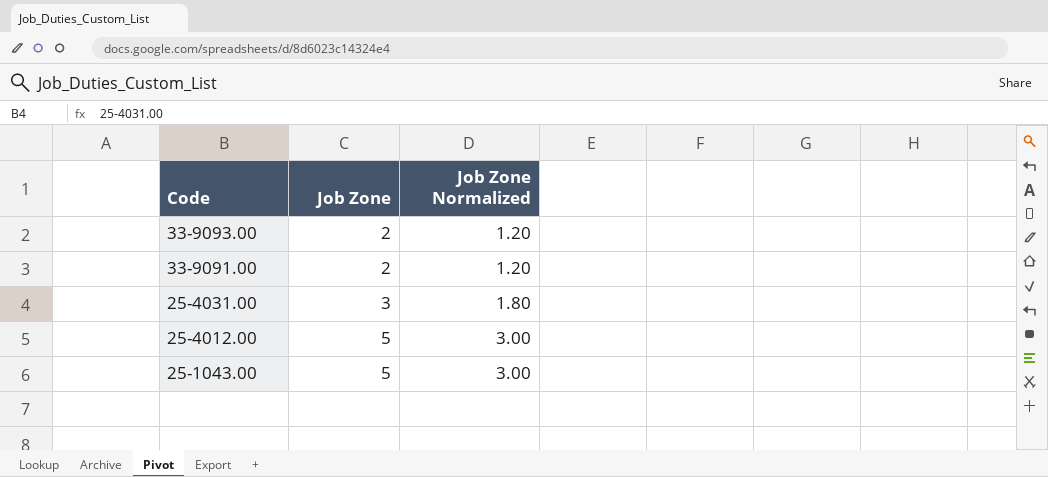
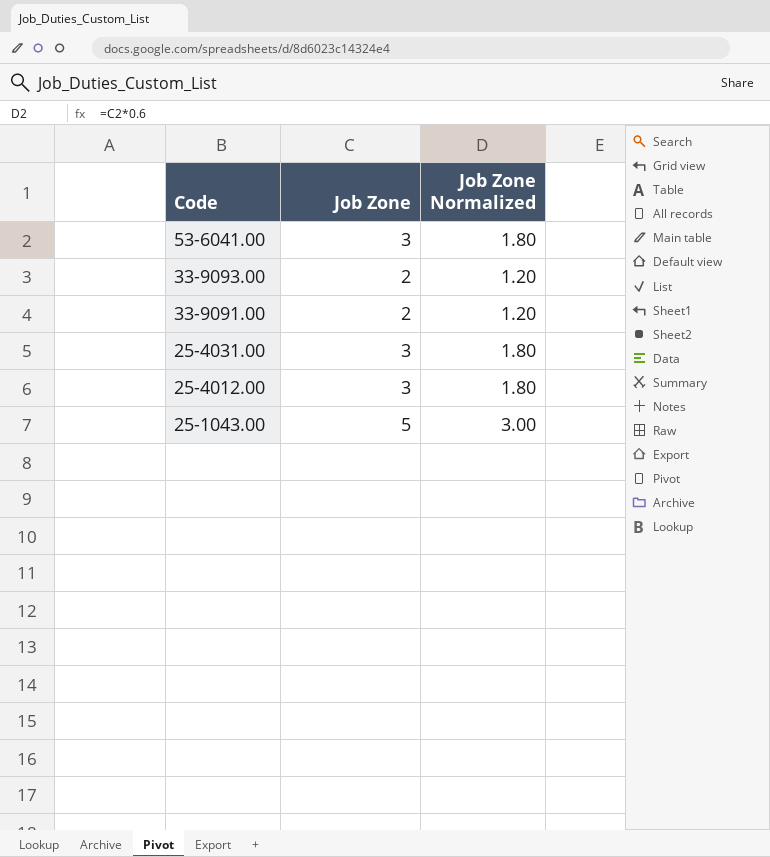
row 53-6041.00: none -> 3 | 1.80
25-4012.00 | Job Zone: 5 -> 3
25-4012.00 | Job Zone Normalized: 3.00 -> 1.80

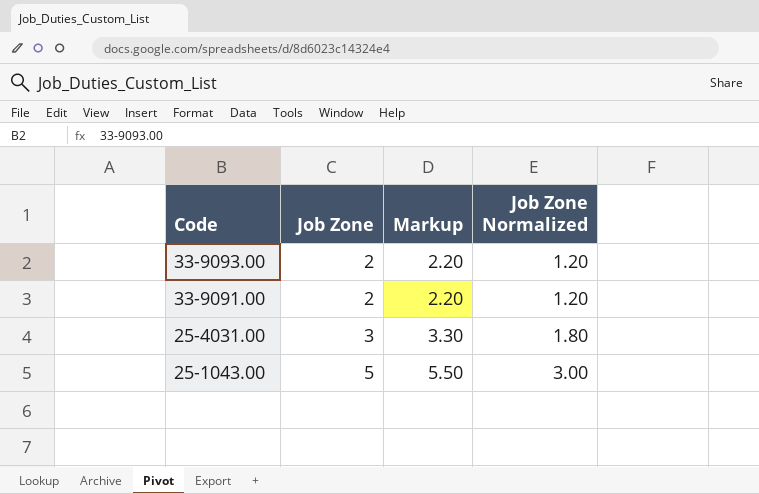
column Markup | formula: none -> [Job Zone] * 1.1
row 53-6041.00: 3 | 1.80 -> none
row 25-4012.00: 3 | 1.80 -> none

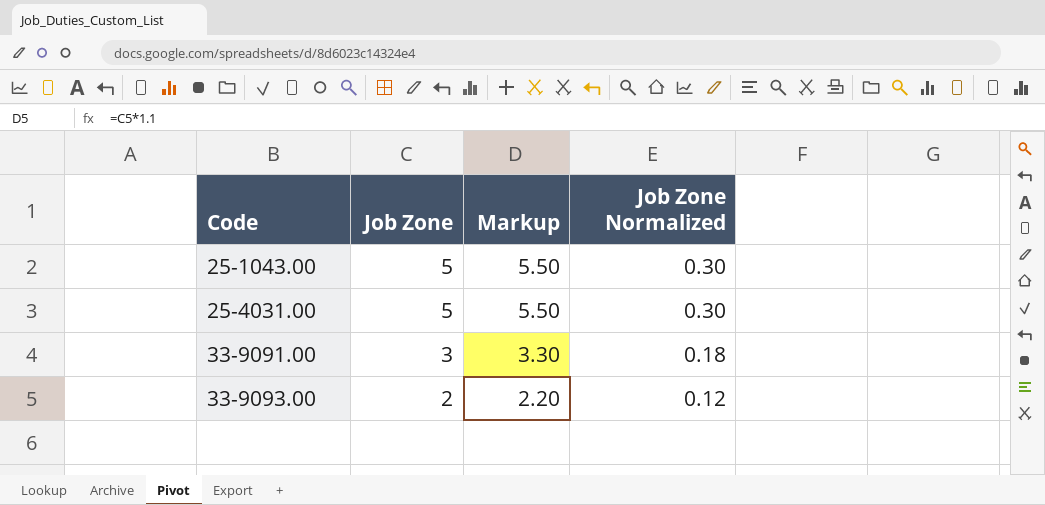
row order: Code descending -> Code ascending
column Job Zone Normalized | formula: [Job Zone] * 0.6 -> [Job Zone] * 0.06
25-4031.00 | Job Zone: 3 -> 5
25-4031.00 | Markup: 3.30 -> 5.50
33-9091.00 | Job Zone: 2 -> 3
33-9091.00 | Markup: 2.20 -> 3.30

